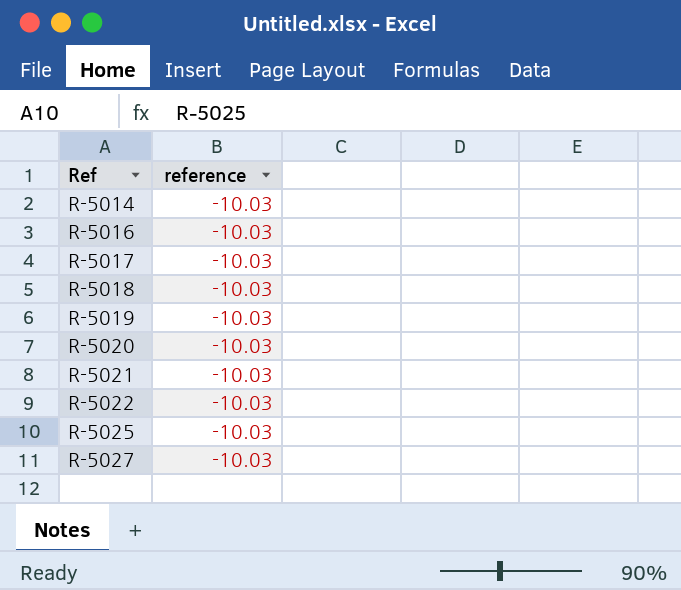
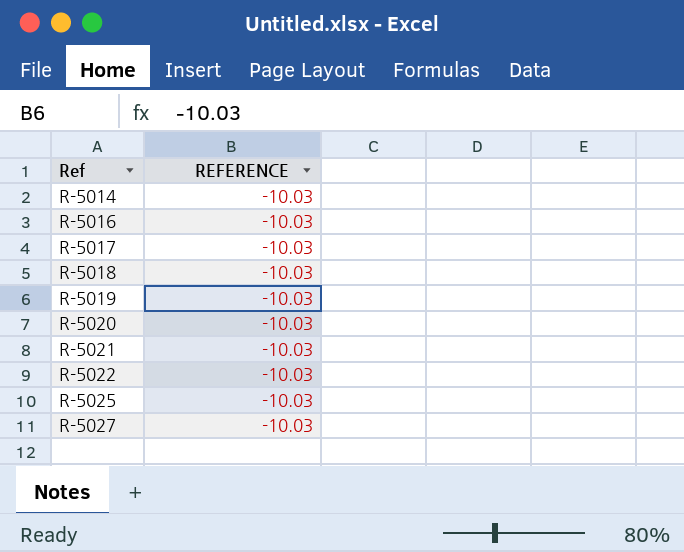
column name: reference -> REFERENCE

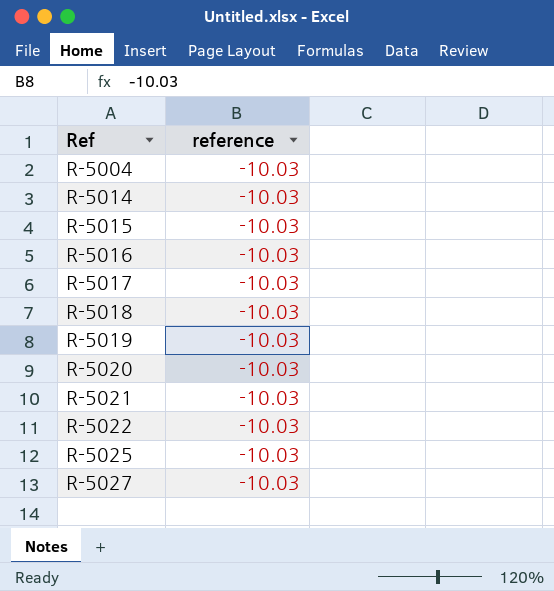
column name: REFERENCE -> reference
row R-5004: none -> -10.03
row R-5015: none -> -10.03

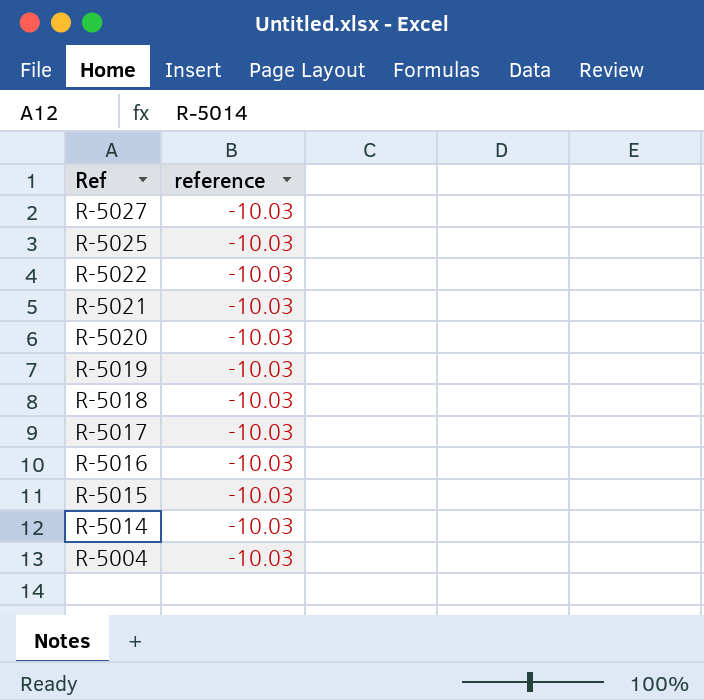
row order: Ref ascending -> Ref descending

